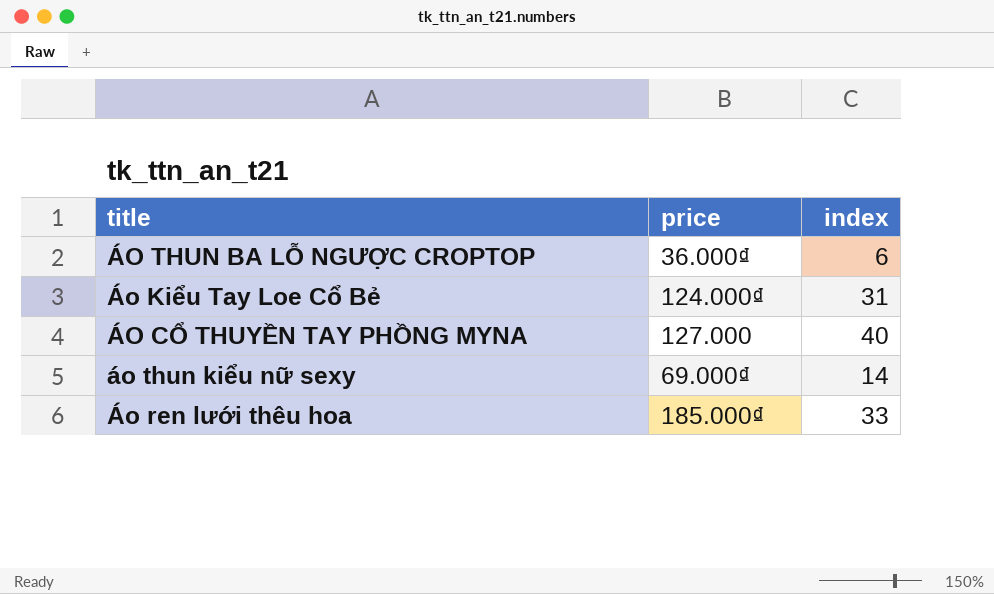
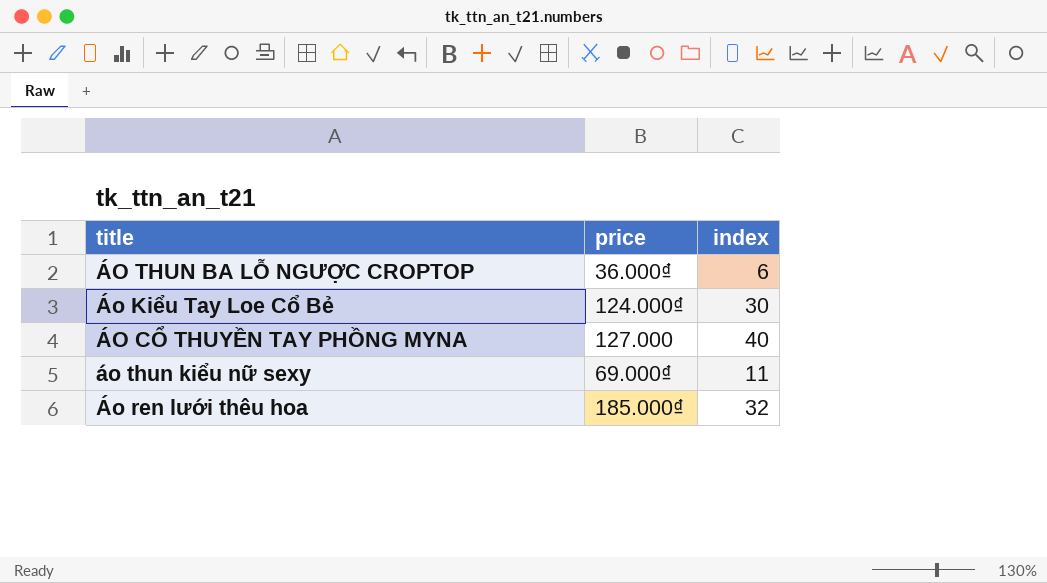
Áo Kiểu Tay Loe Cổ Bẻ | index: 31 -> 30
áo thun kiểu nữ sexy | index: 14 -> 11
Áo ren lưới thêu hoa | index: 33 -> 32

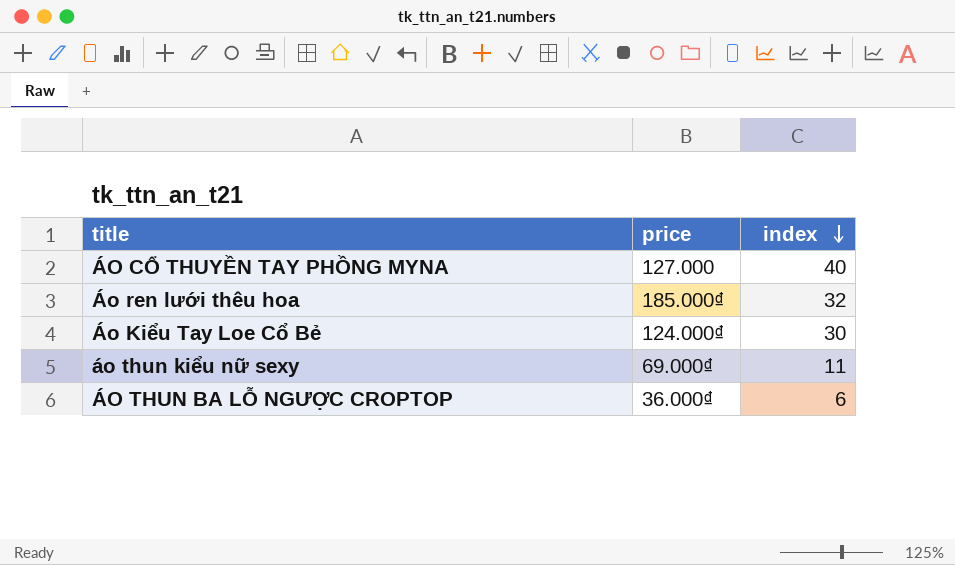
row order: none -> index descending

